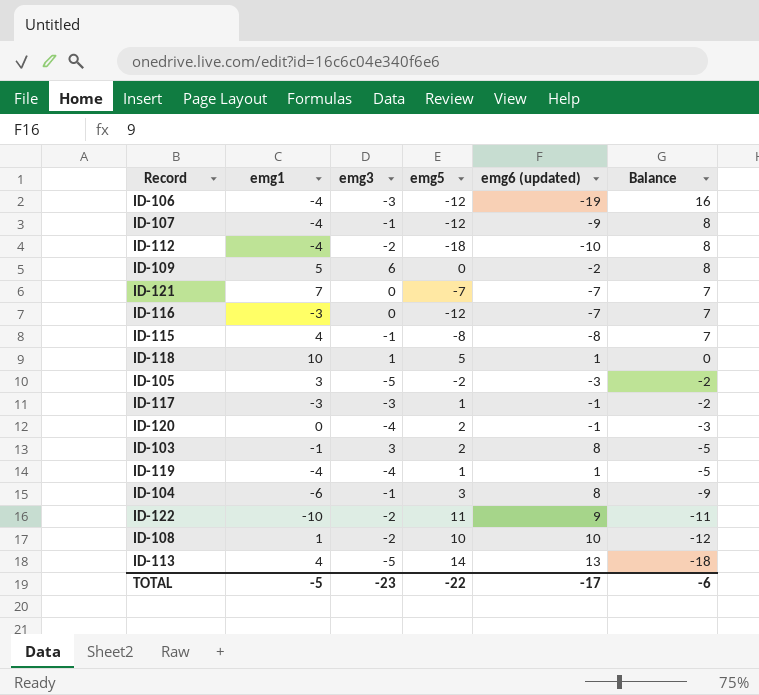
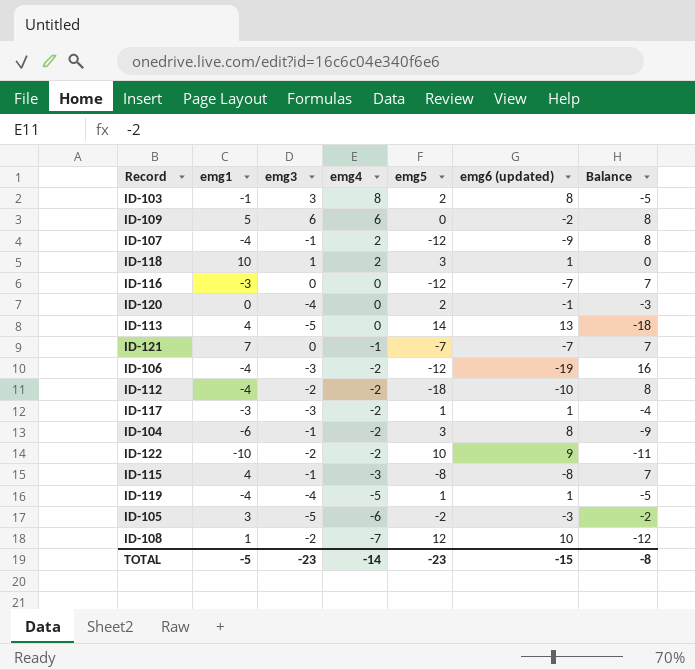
row order: Balance descending -> emg4 descending
column emg4 | position: none -> 4
ID-118 | emg5: 5 -> 3
ID-117 | emg6 (updated): -1 -> 1
ID-117 | Balance: -2 -> -4
ID-122 | emg5: 11 -> 10
ID-108 | emg5: 10 -> 12
TOTAL | emg5: -22 -> -23
TOTAL | emg6 (updated): -17 -> -15
TOTAL | Balance: -6 -> -8

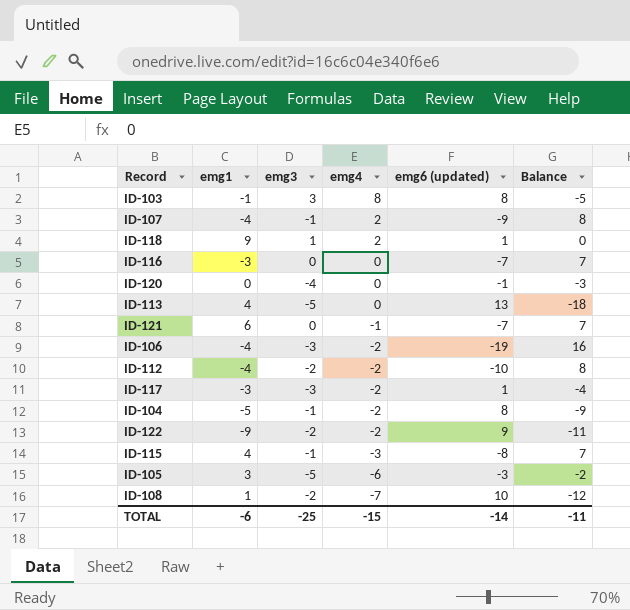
column emg5 | position: 5 -> none
row ID-109: 5 | 6 | 6 | 0 | -2 | 8 -> none
row ID-119: -4 | -4 | -5 | 1 | 1 | -5 -> none
ID-118 | emg1: 10 -> 9
ID-121 | emg1: 7 -> 6
ID-104 | emg1: -6 -> -5
ID-122 | emg1: -10 -> -9
TOTAL | emg1: -5 -> -6
TOTAL | emg3: -23 -> -25
TOTAL | emg4: -14 -> -15
TOTAL | emg6 (updated): -15 -> -14
TOTAL | Balance: -8 -> -11

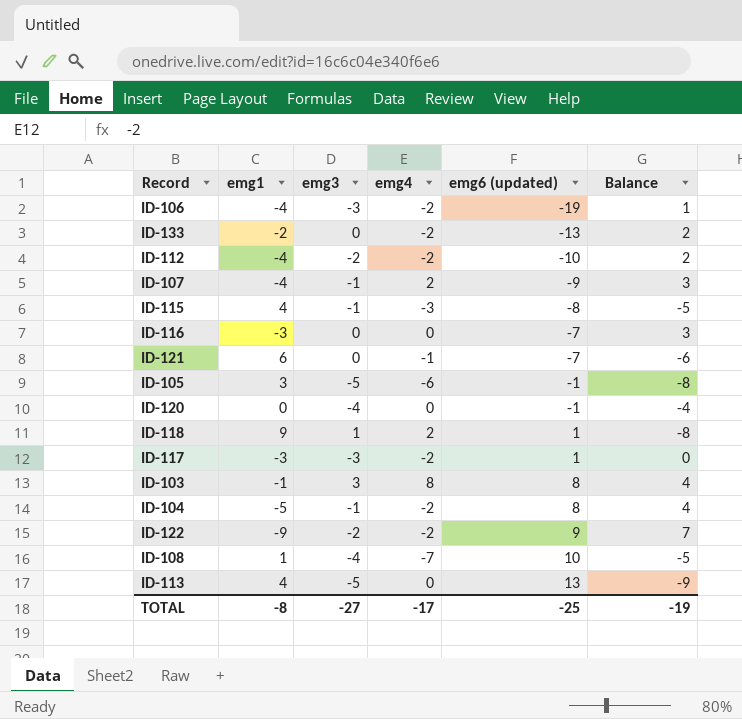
row order: emg4 descending -> emg6 (updated) ascending
column Balance | formula: [emg3] - [emg6 (updated)] -> [emg3] - [emg1]
row ID-133: none -> -2 | 0 | -2 | -13 | 2
ID-105 | emg6 (updated): -3 -> -1
ID-108 | emg3: -2 -> -4
TOTAL | emg1: -6 -> -8
TOTAL | emg3: -25 -> -27
TOTAL | emg4: -15 -> -17
TOTAL | emg6 (updated): -14 -> -25
TOTAL | Balance: -11 -> -19

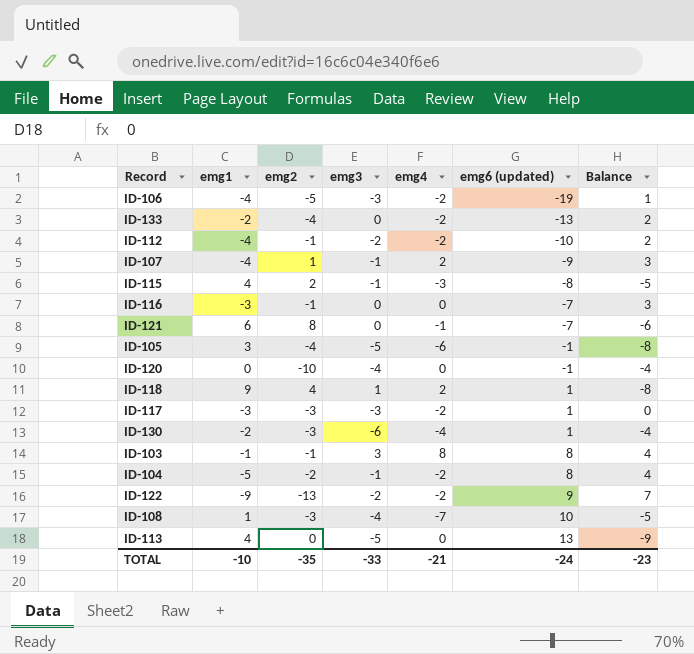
column emg2 | position: none -> 3
row ID-130: none -> -2 | -3 | -6 | -4 | 1 | -4
TOTAL | emg1: -8 -> -10
TOTAL | emg3: -27 -> -33
TOTAL | emg4: -17 -> -21
TOTAL | emg6 (updated): -25 -> -24
TOTAL | Balance: -19 -> -23

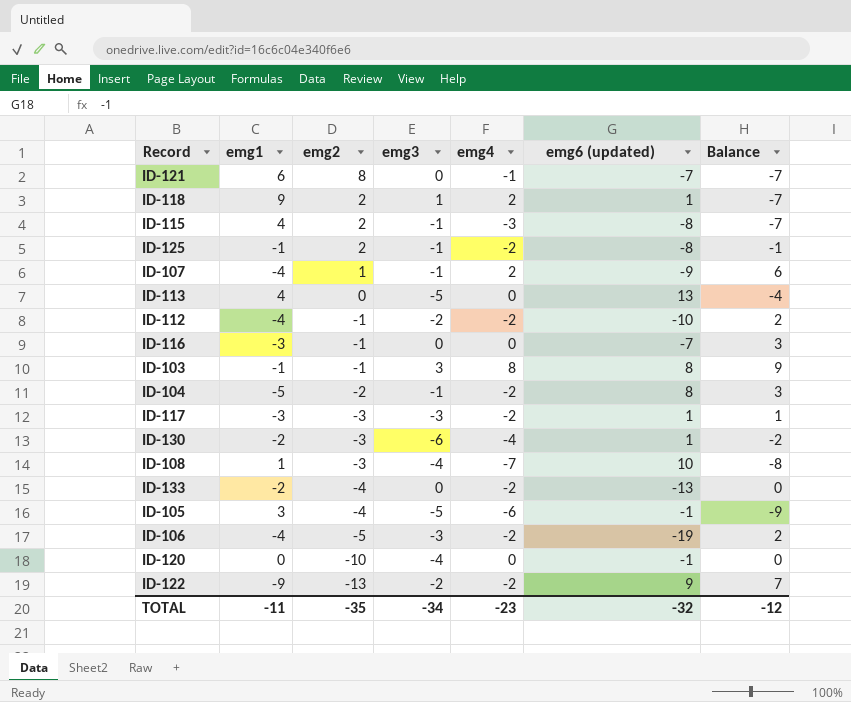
row order: emg6 (updated) ascending -> emg2 descending
column Balance | formula: [emg3] - [emg1] -> [emg4] - [emg1]
ID-118 | emg2: 4 -> 2
row ID-125: none -> -1 | 2 | -1 | -2 | -8 | -1
TOTAL | emg1: -10 -> -11
TOTAL | emg3: -33 -> -34
TOTAL | emg4: -21 -> -23
TOTAL | emg6 (updated): -24 -> -32
TOTAL | Balance: -23 -> -12

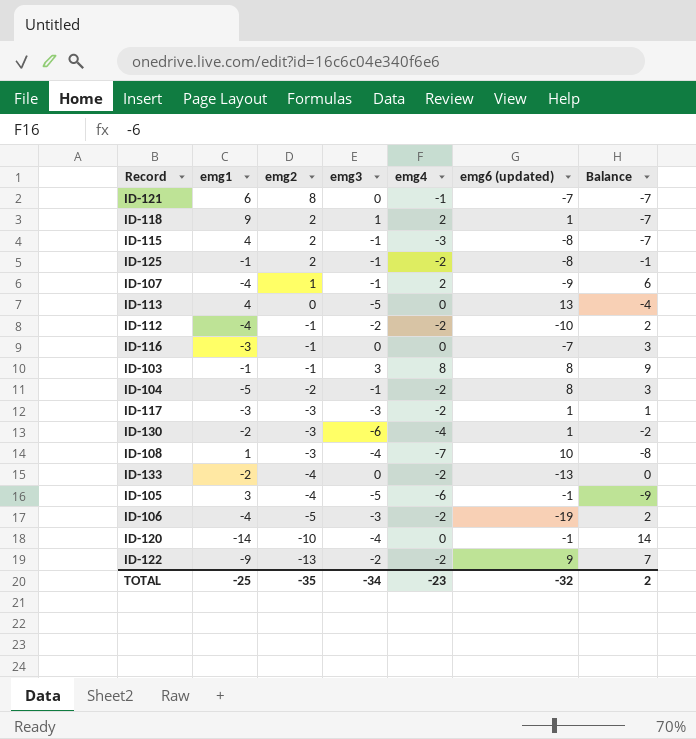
ID-120 | emg1: 0 -> -14
ID-120 | Balance: 0 -> 14
TOTAL | emg1: -11 -> -25
TOTAL | Balance: -12 -> 2

